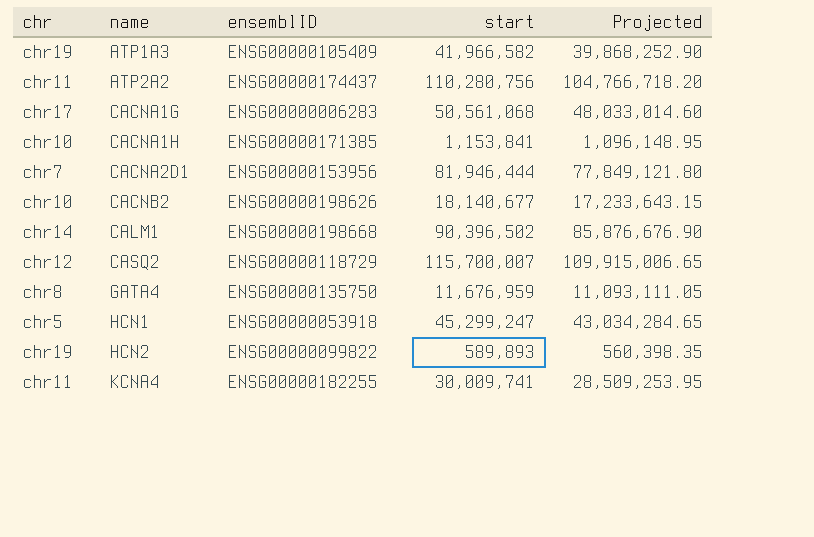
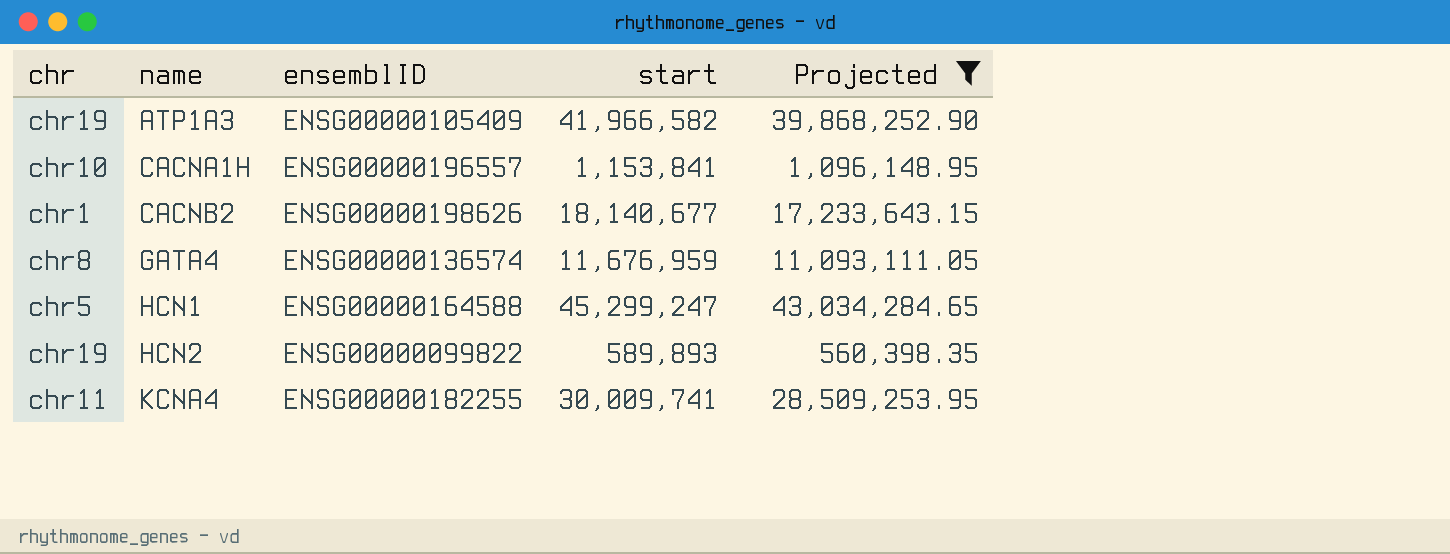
filter: none -> Projected <= 43,034,284.65
CACNA1H | ensemblID: ENSG00000171385 -> ENSG00000196557
CACNB2 | chr: chr10 -> chr1
GATA4 | ensemblID: ENSG00000135750 -> ENSG00000136574
HCN1 | ensemblID: ENSG00000053918 -> ENSG00000164588

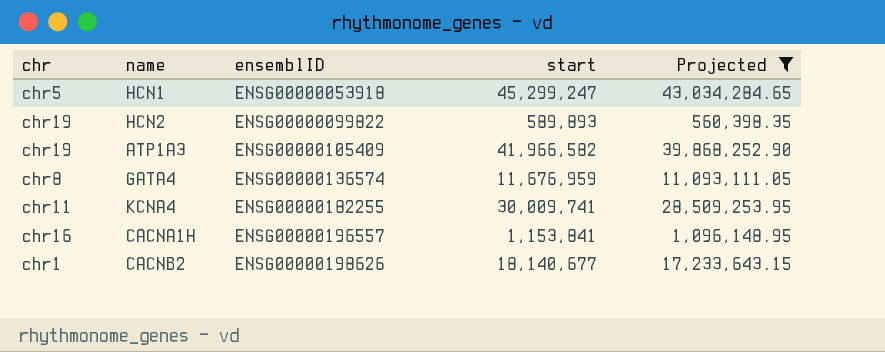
row order: name ascending -> ensemblID ascending
HCN1 | ensemblID: ENSG00000164588 -> ENSG00000053918
CACNA1H | chr: chr10 -> chr16

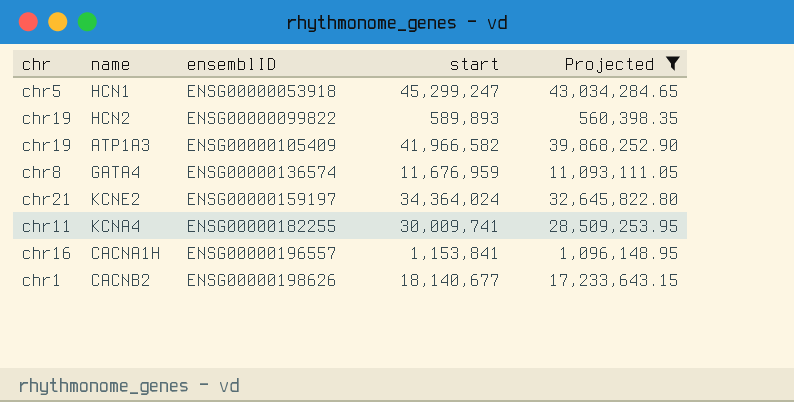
row KCNE2: none -> chr21 | ENSG00000159197 | 34,364,024 | 32,645,822.80

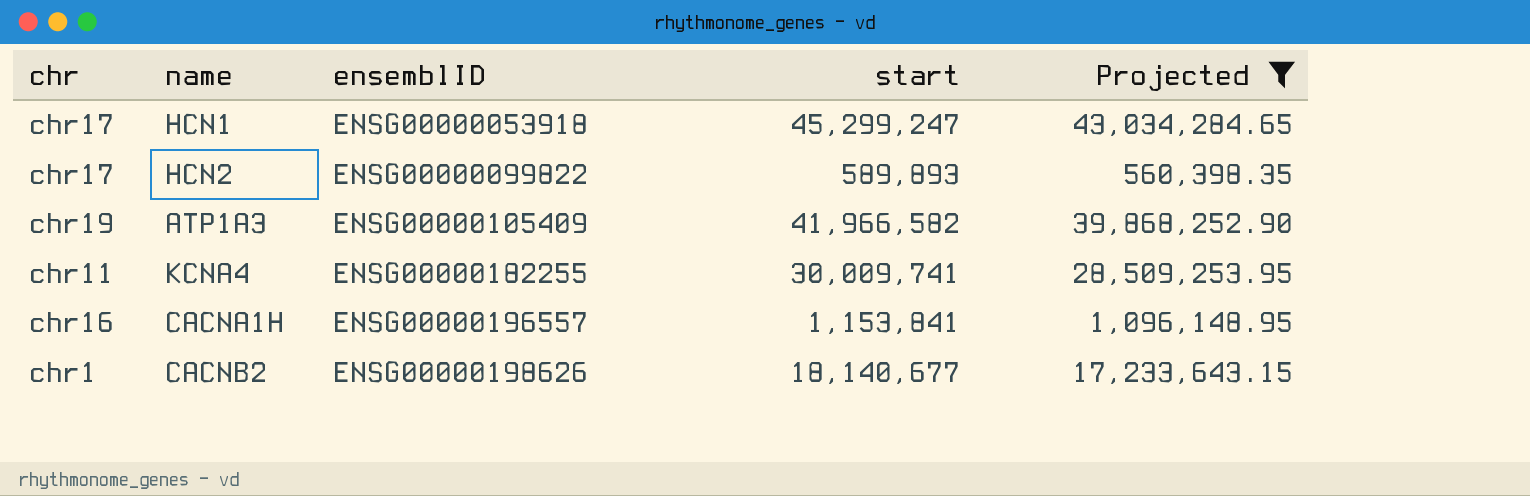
row GATA4: chr8 | ENSG00000136574 | 11,676,959 | 11,093,111.05 -> none
row KCNE2: chr21 | ENSG00000159197 | 34,364,024 | 32,645,822.80 -> none
HCN1 | chr: chr5 -> chr17
HCN2 | chr: chr19 -> chr17

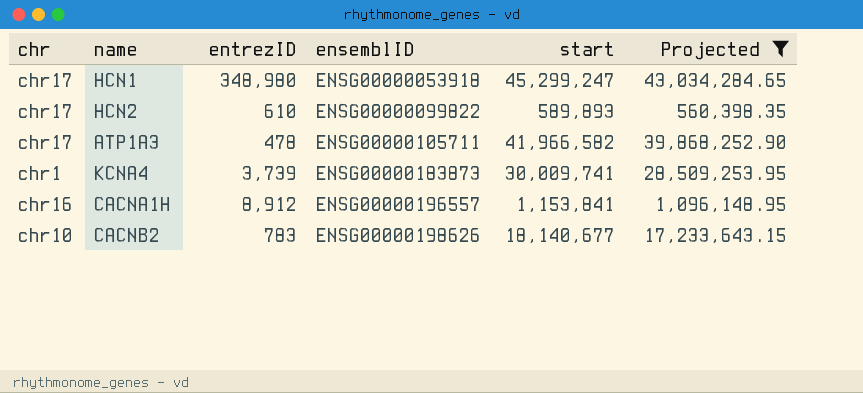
column entrezID | position: none -> 3
ATP1A3 | chr: chr19 -> chr17
ATP1A3 | ensemblID: ENSG00000105409 -> ENSG00000105711
KCNA4 | chr: chr11 -> chr1
KCNA4 | ensemblID: ENSG00000182255 -> ENSG00000183873
CACNB2 | chr: chr1 -> chr10

